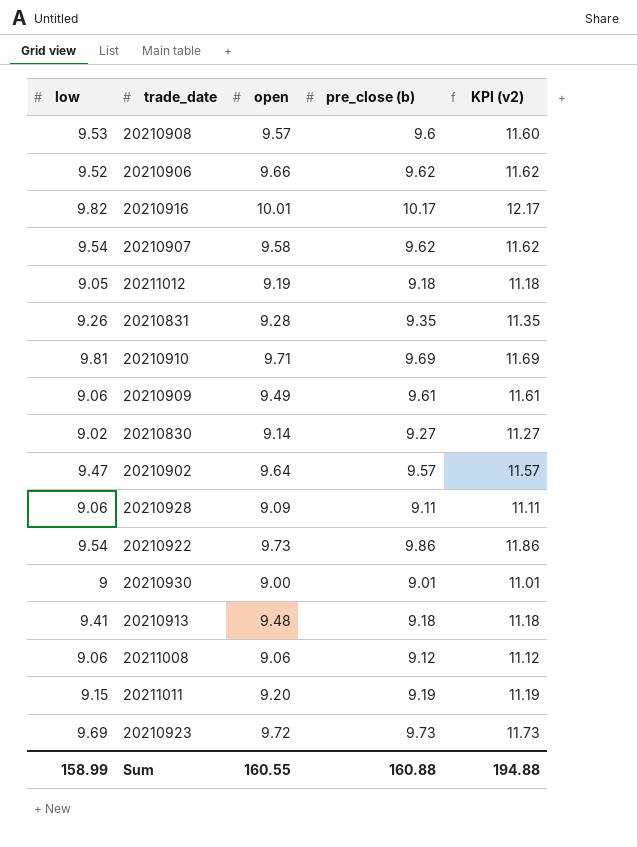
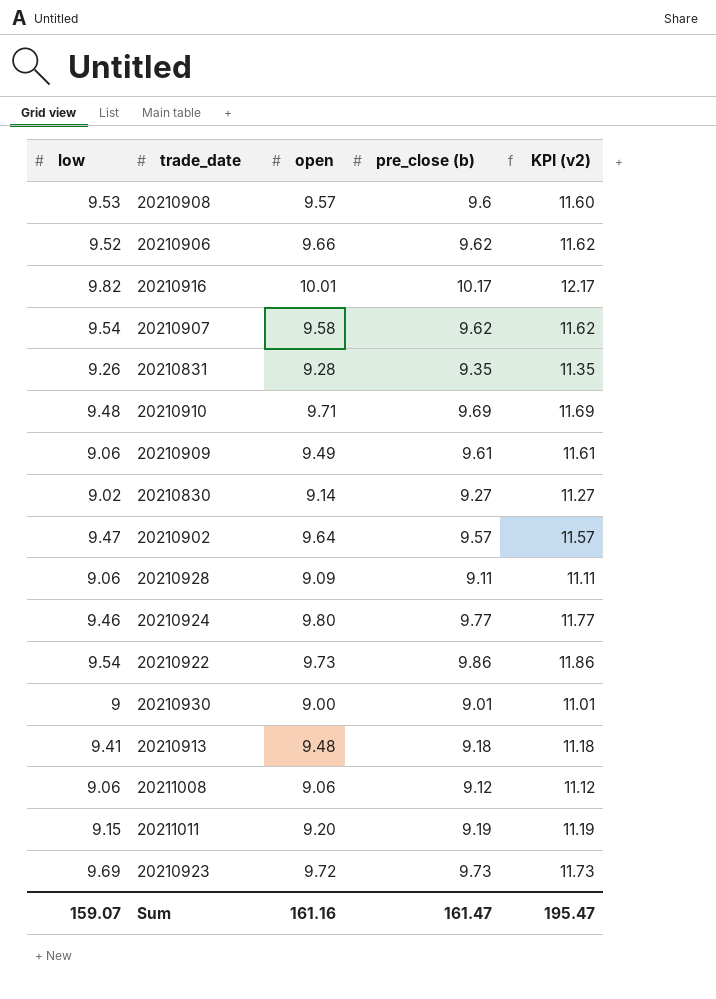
row 20211012: 9.05 | 9.19 | 9.18 | 11.18 -> none
20210910 | low: 9.81 -> 9.48
row 20210924: none -> 9.46 | 9.80 | 9.77 | 11.77
Sum | low: 158.99 -> 159.07
Sum | open: 160.55 -> 161.16
Sum | pre_close (b): 160.88 -> 161.47
Sum | KPI (v2): 194.88 -> 195.47

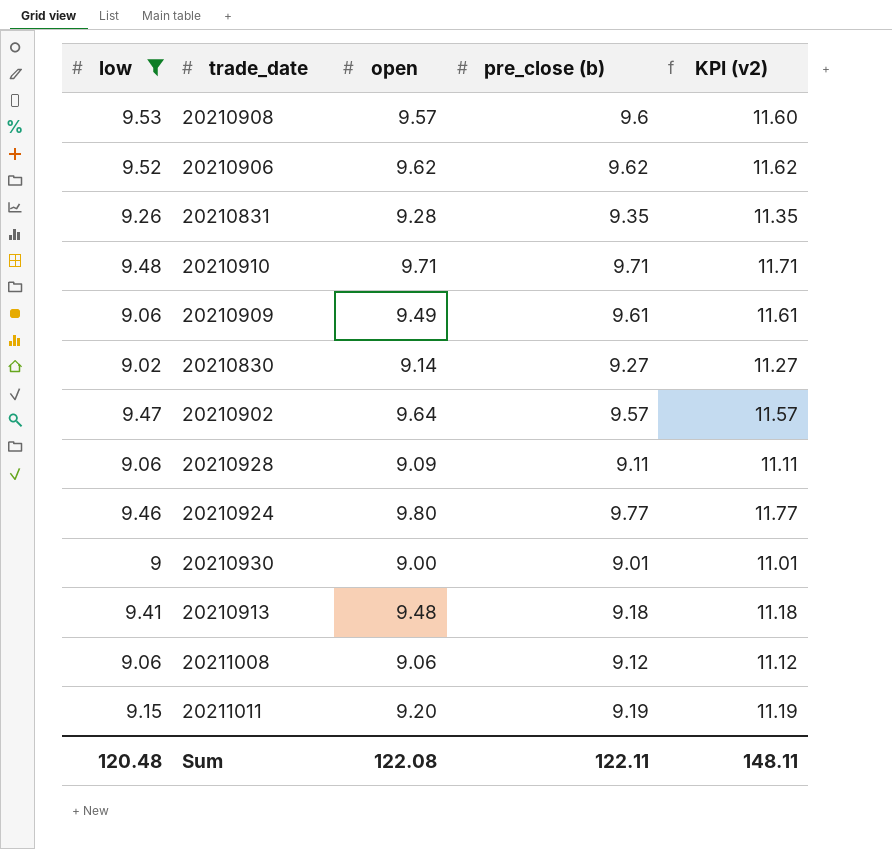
filter: none -> low <= 9.53
20210906 | open: 9.66 -> 9.62
20210910 | pre_close (b): 9.69 -> 9.71
20210910 | KPI (v2): 11.69 -> 11.71
Sum | low: 159.07 -> 120.48
Sum | open: 161.16 -> 122.08
Sum | pre_close (b): 161.47 -> 122.11
Sum | KPI (v2): 195.47 -> 148.11

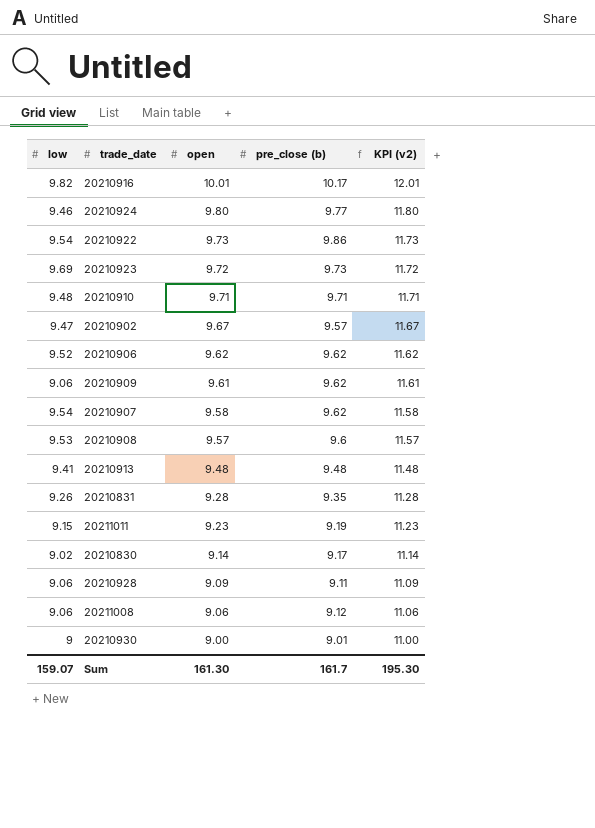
filter: low <= 9.53 -> none
row order: none -> open descending
column KPI (v2) | formula: [pre_close (b)] + 2 -> [open] + 2
20210902 | open: 9.64 -> 9.67
20210909 | open: 9.49 -> 9.61
20210909 | pre_close (b): 9.61 -> 9.62
20210913 | pre_close (b): 9.18 -> 9.48
20211011 | open: 9.20 -> 9.23
20210830 | pre_close (b): 9.27 -> 9.17
Sum | low: 120.48 -> 159.07
Sum | open: 122.08 -> 161.30
Sum | pre_close (b): 122.11 -> 161.7
Sum | KPI (v2): 148.11 -> 195.30

